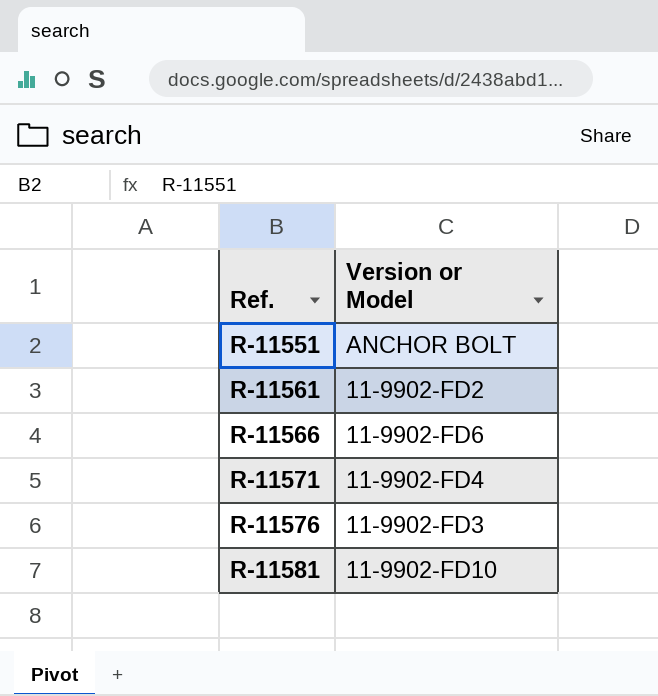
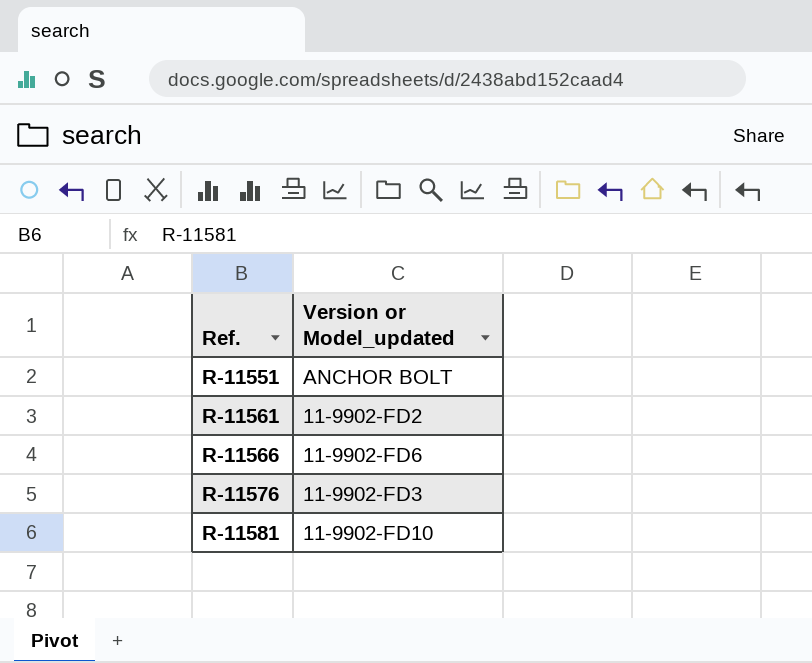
column name: Version or Model -> Version or Model_updated
row R-11571: 11-9902-FD4 -> none

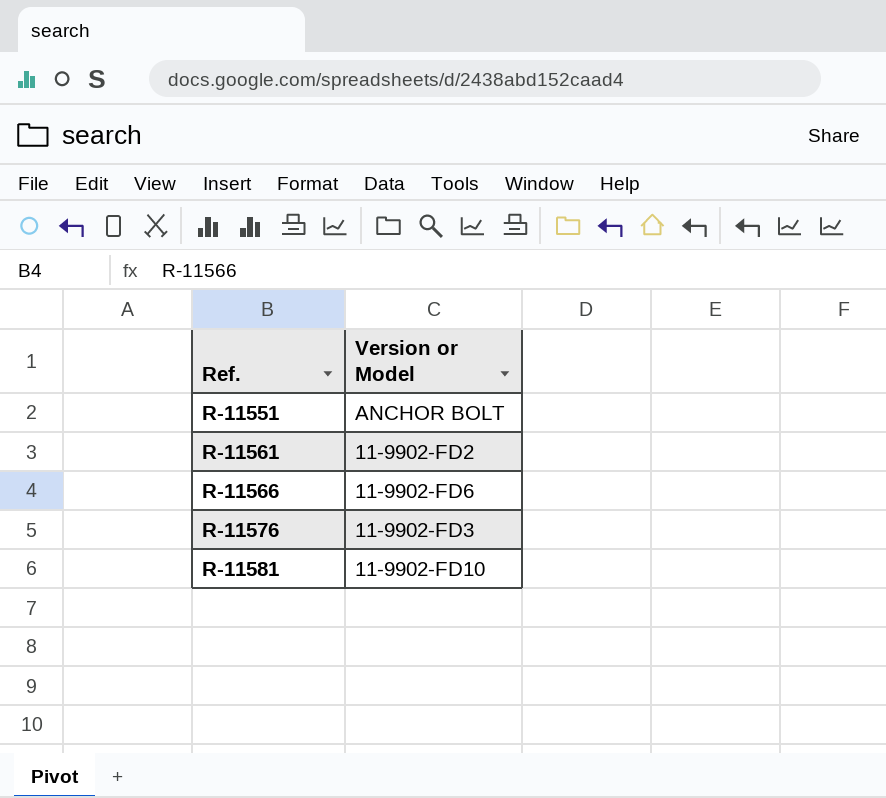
column name: Version or Model_updated -> Version or Model

